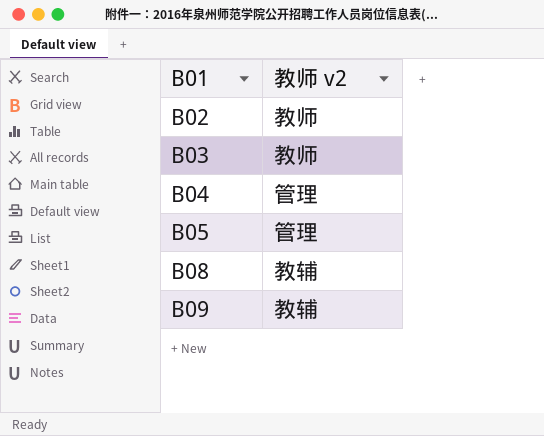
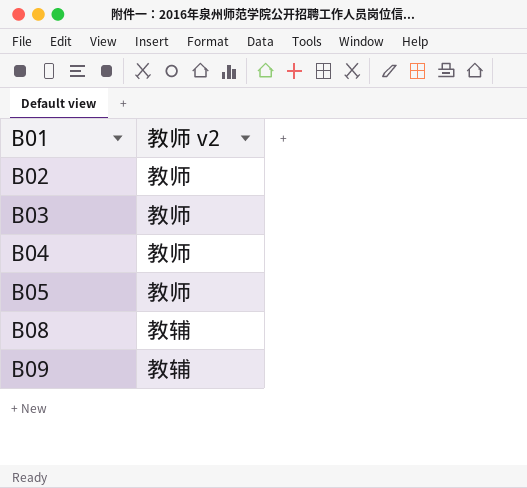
B04 | 教师 v2: 管理 -> 教师
B05 | 教师 v2: 管理 -> 教师

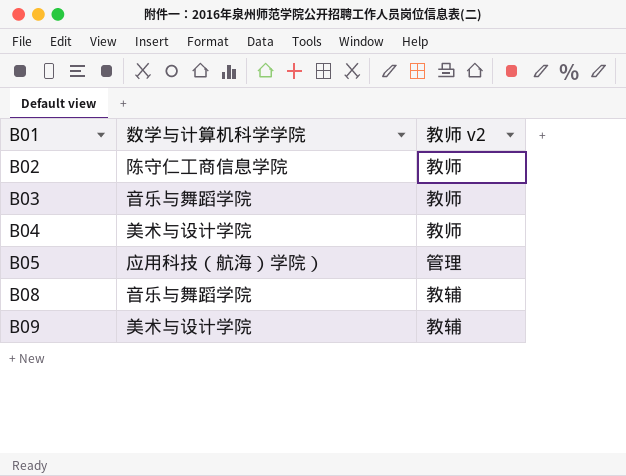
column 数学与计算机科学学院 | position: none -> 2
B05 | 教师 v2: 教师 -> 管理

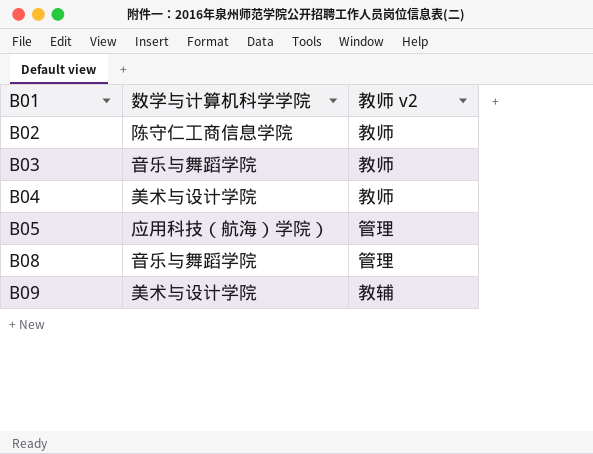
B08 | 教师 v2: 教辅 -> 管理

